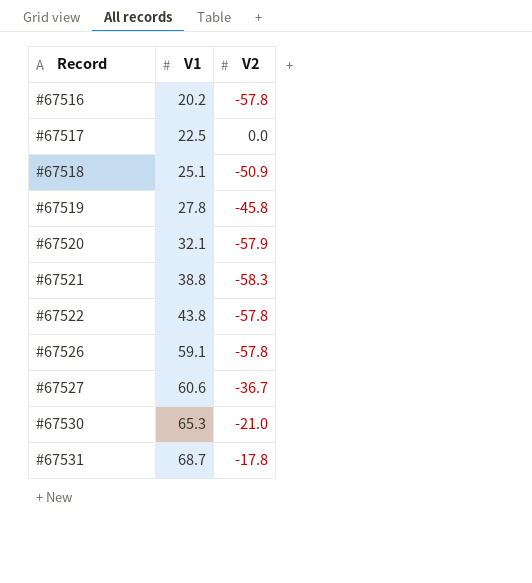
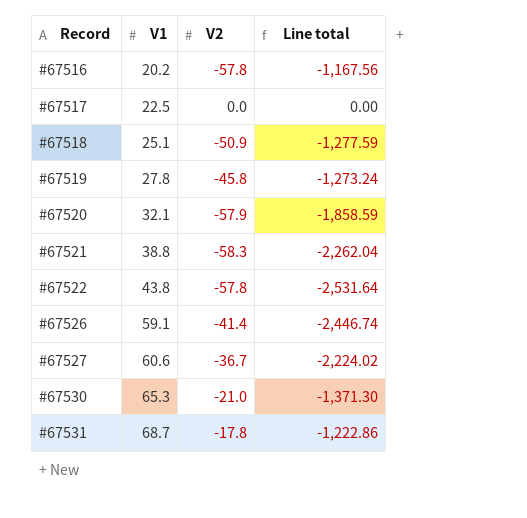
column Line total | formula: none -> [V1] * [V2]
#67526 | V2: -57.8 -> -41.4

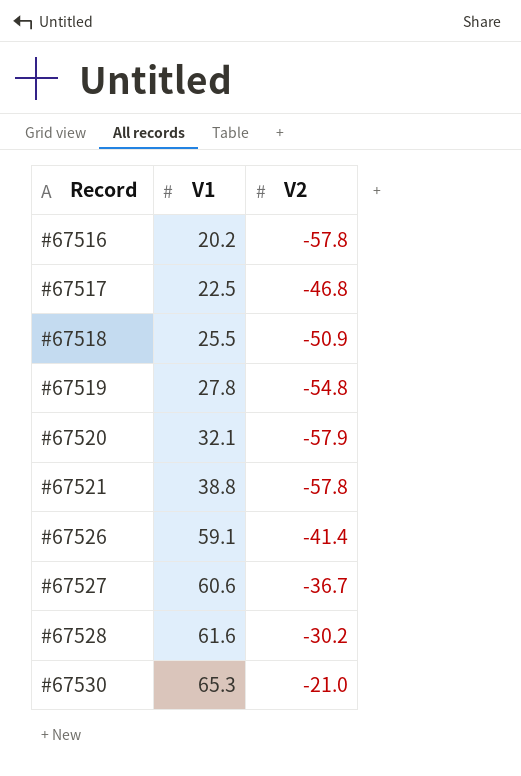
column Line total | formula: [V1] * [V2] -> none
row #67522: 43.8 | -57.8 | -2,531.64 -> none
row #67531: 68.7 | -17.8 | -1,222.86 -> none
#67517 | V2: 0.0 -> -46.8
#67518 | V1: 25.1 -> 25.5
#67519 | V2: -45.8 -> -54.8
#67521 | V2: -58.3 -> -57.8
row #67528: none -> 61.6 | -30.2

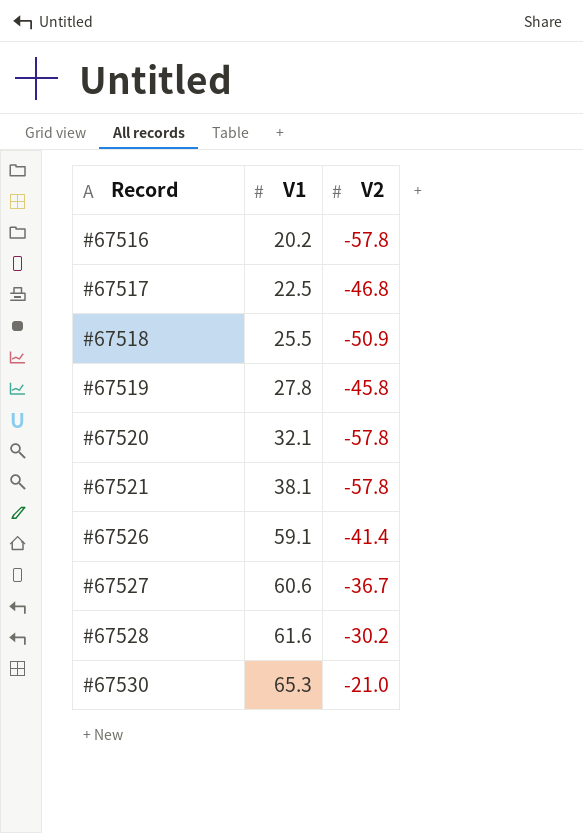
#67519 | V2: -54.8 -> -45.8
#67520 | V2: -57.9 -> -57.8
#67521 | V1: 38.8 -> 38.1

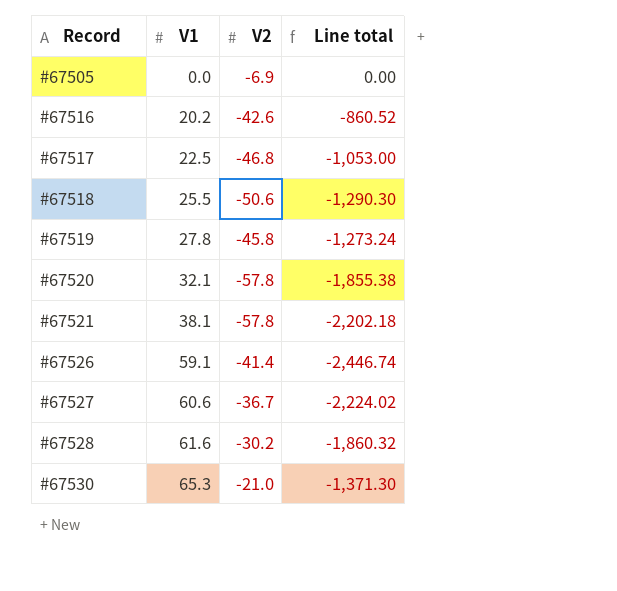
column Line total | formula: none -> [V1] * [V2]
row #67505: none -> 0.0 | -6.9 | 0.00
#67516 | V2: -57.8 -> -42.6
#67518 | V2: -50.9 -> -50.6

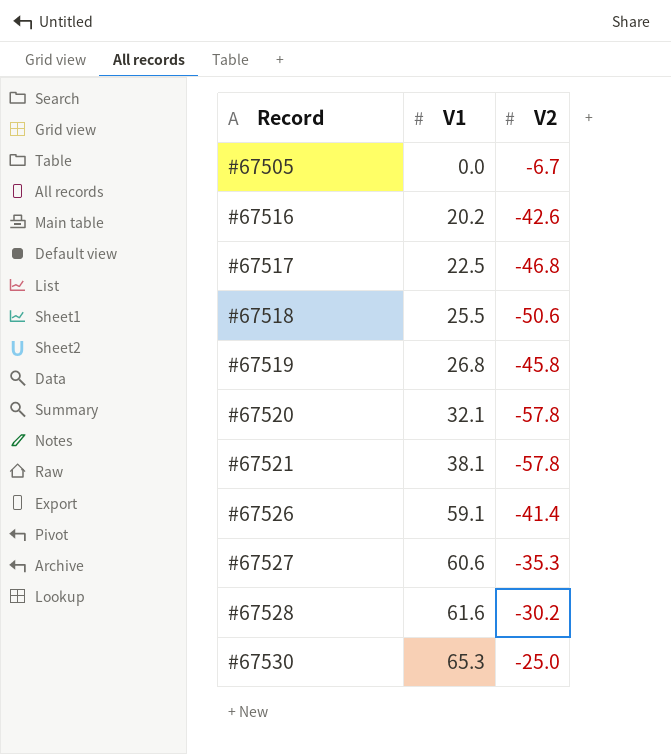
column Line total | formula: [V1] * [V2] -> none
#67505 | V2: -6.9 -> -6.7
#67519 | V1: 27.8 -> 26.8
#67527 | V2: -36.7 -> -35.3
#67530 | V2: -21.0 -> -25.0

